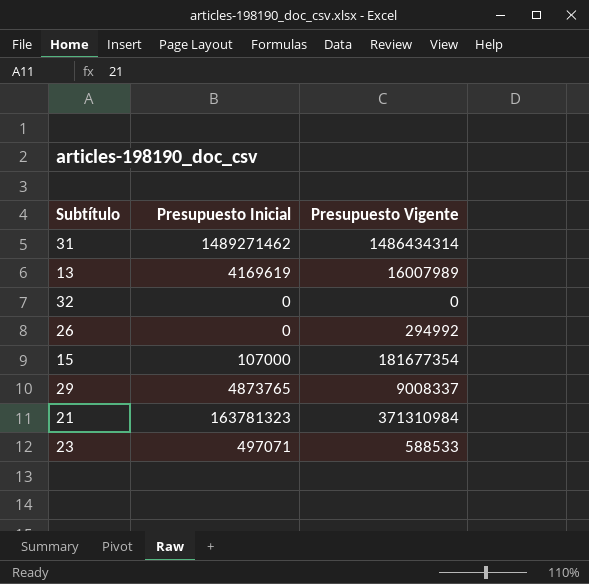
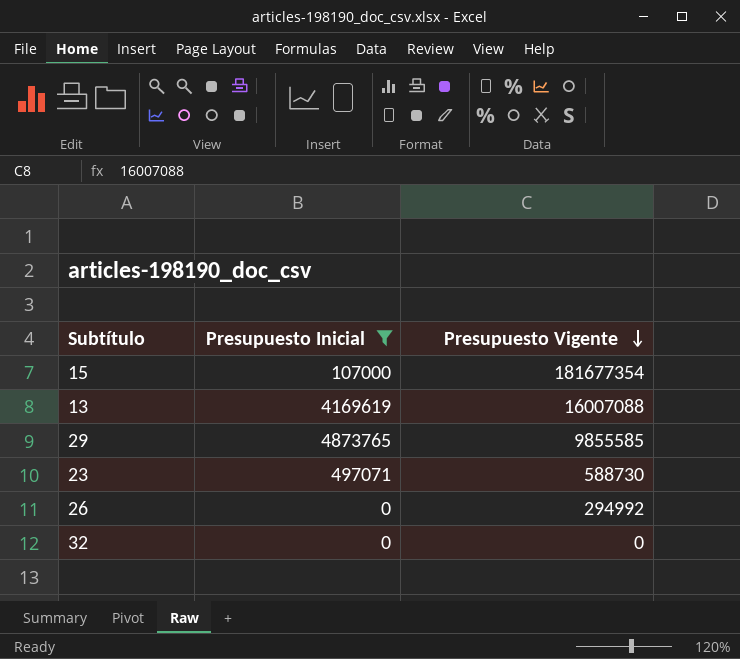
filter: none -> Presupuesto Inicial <= 4873765
row order: none -> Presupuesto Vigente descending
13 | Presupuesto Vigente: 16007989 -> 16007088
29 | Presupuesto Vigente: 9008337 -> 9855585
23 | Presupuesto Vigente: 588533 -> 588730

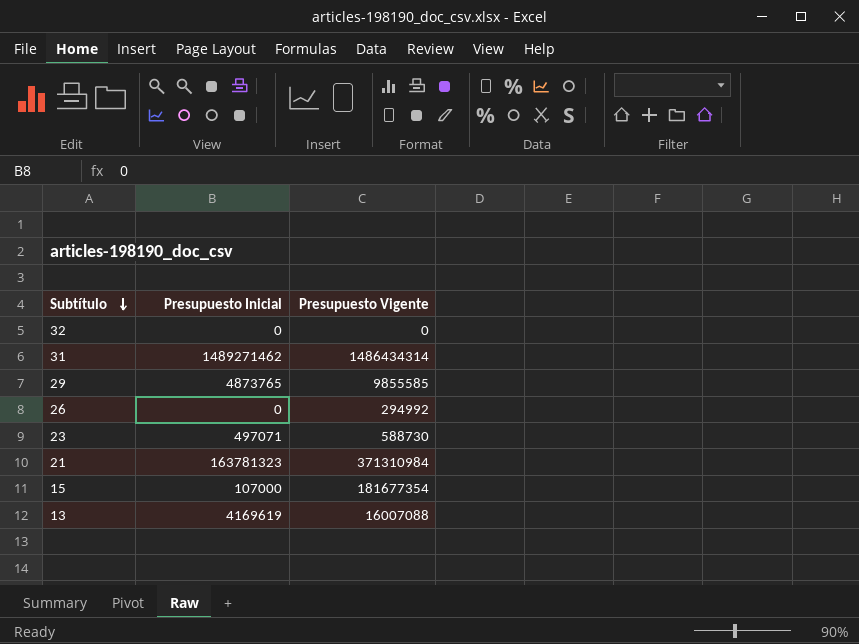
filter: Presupuesto Inicial <= 4873765 -> none
row order: Presupuesto Vigente descending -> Subtítulo descending

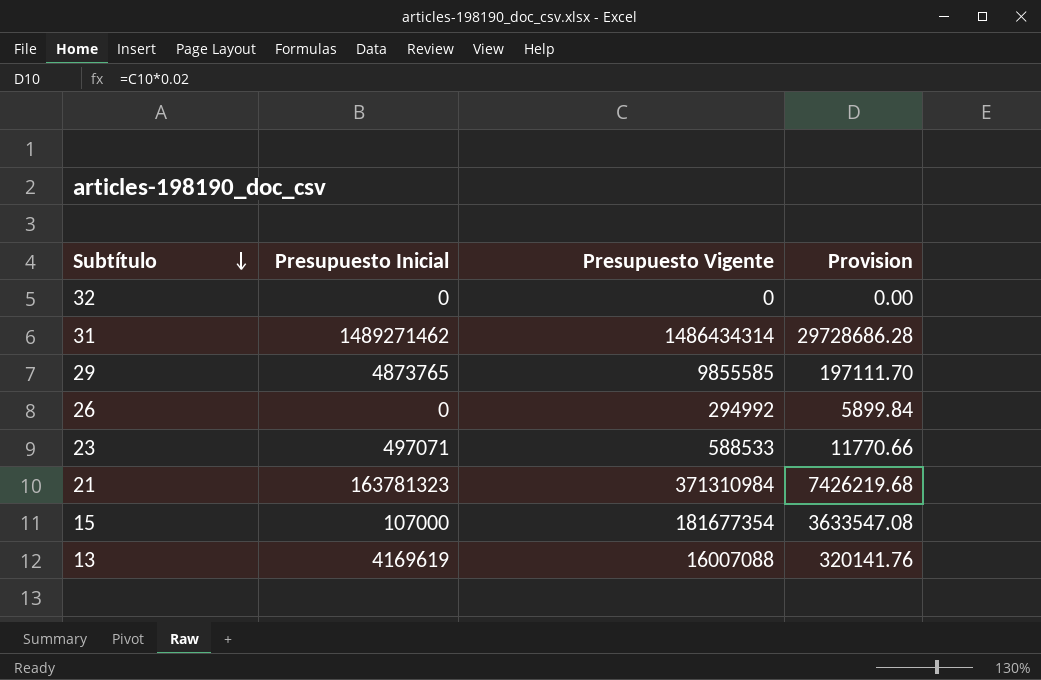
column Provision | formula: none -> [Presupuesto Vigente] * 0.02
23 | Presupuesto Vigente: 588730 -> 588533

